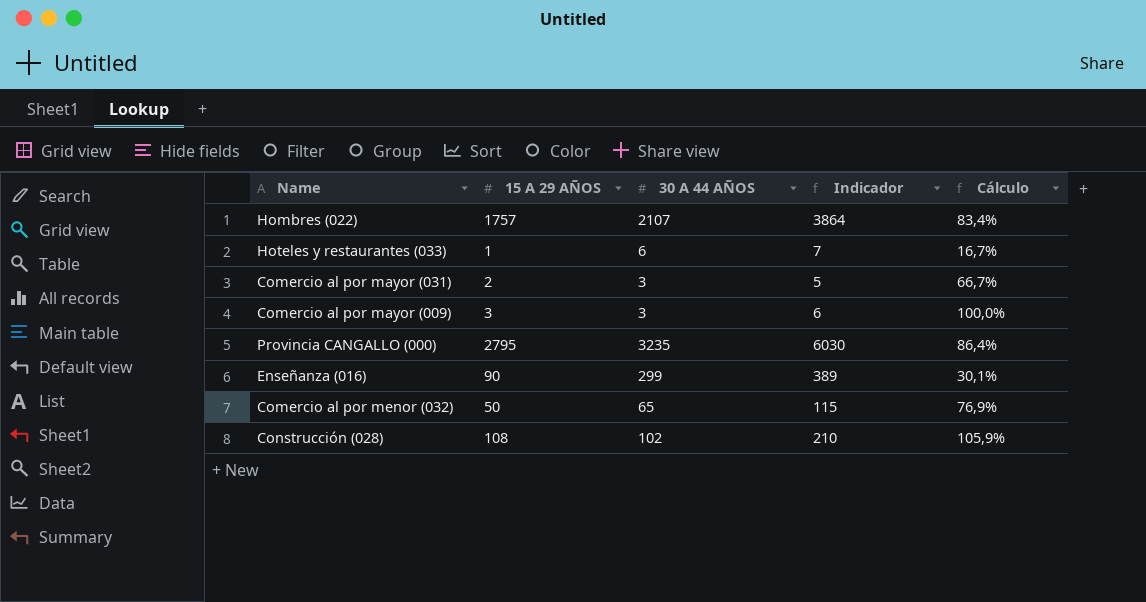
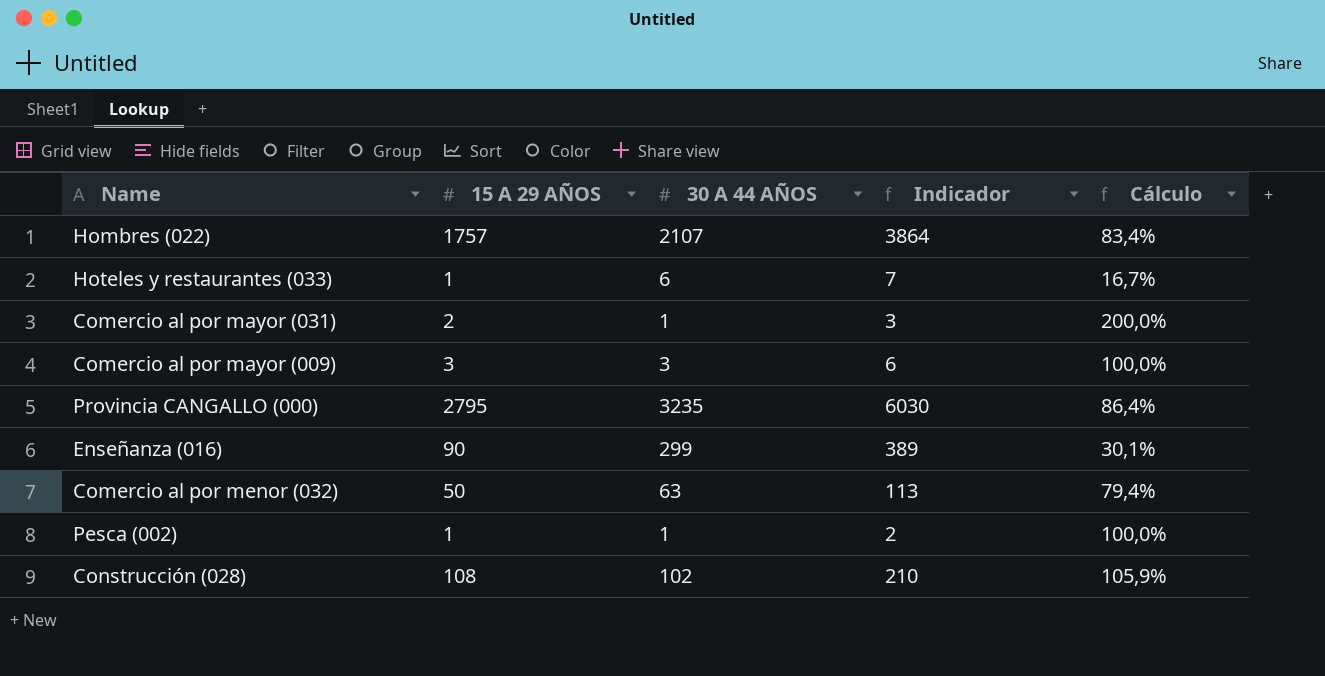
Comercio al por mayor (031) | 30 A 44 AÑOS: 3 -> 1
Comercio al por mayor (031) | Indicador: 5 -> 3
Comercio al por mayor (031) | Cálculo: 66,7% -> 200,0%
Comercio al por menor (032) | 30 A 44 AÑOS: 65 -> 63
Comercio al por menor (032) | Indicador: 115 -> 113
Comercio al por menor (032) | Cálculo: 76,9% -> 79,4%
row Pesca (002): none -> 1 | 1 | 2 | 100,0%

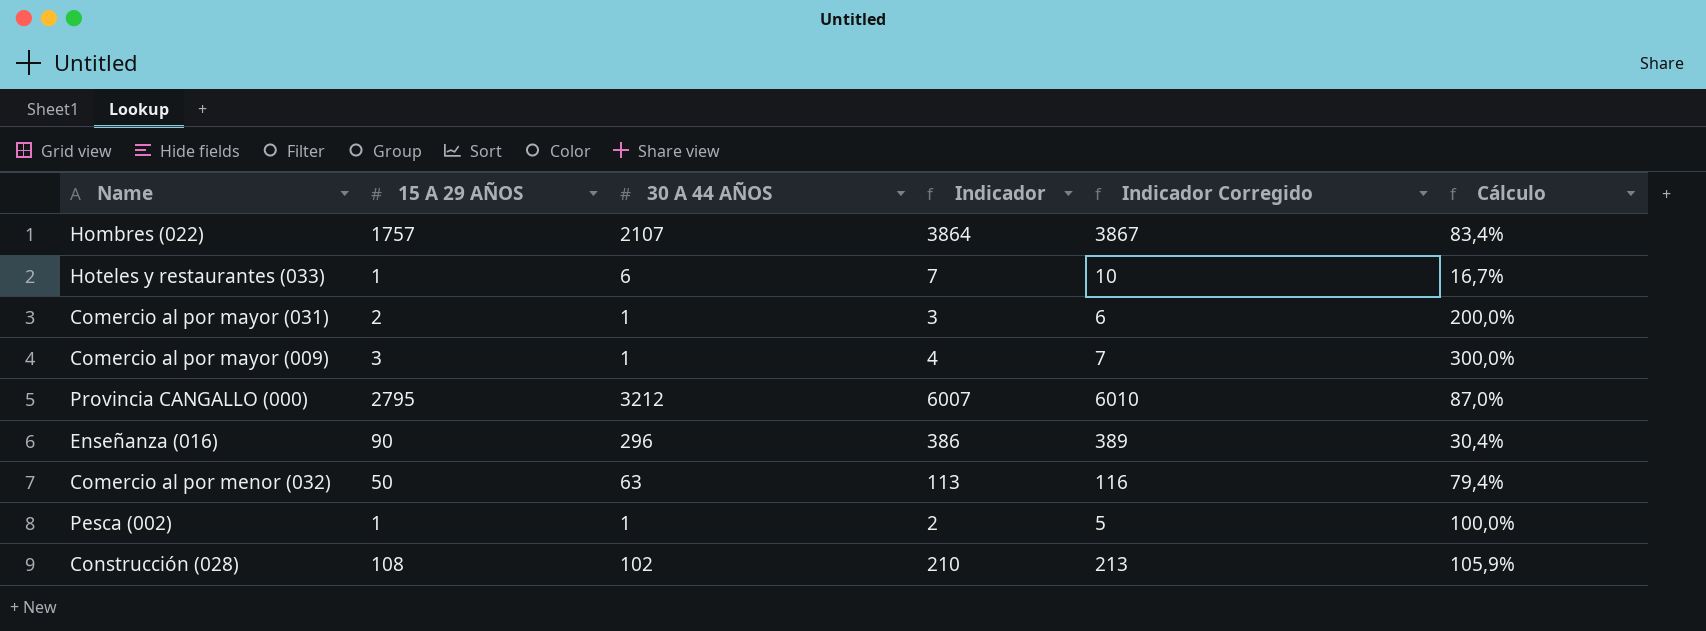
column Indicador Corregido | formula: none -> [Indicador] + 3
Comercio al por mayor (009) | 30 A 44 AÑOS: 3 -> 1
Comercio al por mayor (009) | Indicador: 6 -> 4
Comercio al por mayor (009) | Cálculo: 100,0% -> 300,0%
Provincia CANGALLO (000) | 30 A 44 AÑOS: 3235 -> 3212
Provincia CANGALLO (000) | Indicador: 6030 -> 6007
Provincia CANGALLO (000) | Cálculo: 86,4% -> 87,0%
Enseñanza (016) | 30 A 44 AÑOS: 299 -> 296
Enseñanza (016) | Indicador: 389 -> 386
Enseñanza (016) | Cálculo: 30,1% -> 30,4%

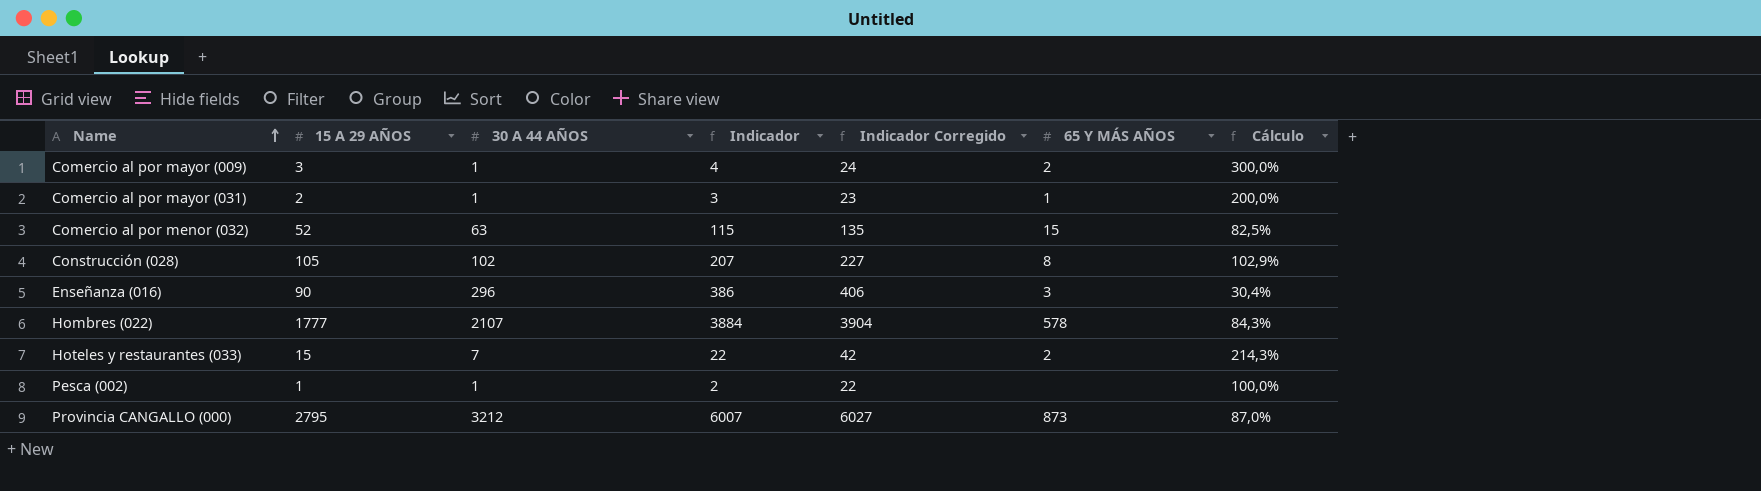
row order: none -> Name ascending
column Indicador Corregido | formula: [Indicador] + 3 -> [Indicador] + 20
column 65 Y MÁS AÑOS | position: none -> 6
Comercio al por menor (032) | 15 A 29 AÑOS: 50 -> 52
Comercio al por menor (032) | Indicador: 113 -> 115
Comercio al por menor (032) | Cálculo: 79,4% -> 82,5%
Construcción (028) | 15 A 29 AÑOS: 108 -> 105
Construcción (028) | Indicador: 210 -> 207
Construcción (028) | Cálculo: 105,9% -> 102,9%
Hombres (022) | 15 A 29 AÑOS: 1757 -> 1777
Hombres (022) | Indicador: 3864 -> 3884
Hombres (022) | Cálculo: 83,4% -> 84,3%
Hoteles y restaurantes (033) | 15 A 29 AÑOS: 1 -> 15
Hoteles y restaurantes (033) | 30 A 44 AÑOS: 6 -> 7
Hoteles y restaurantes (033) | Indicador: 7 -> 22
Hoteles y restaurantes (033) | Cálculo: 16,7% -> 214,3%

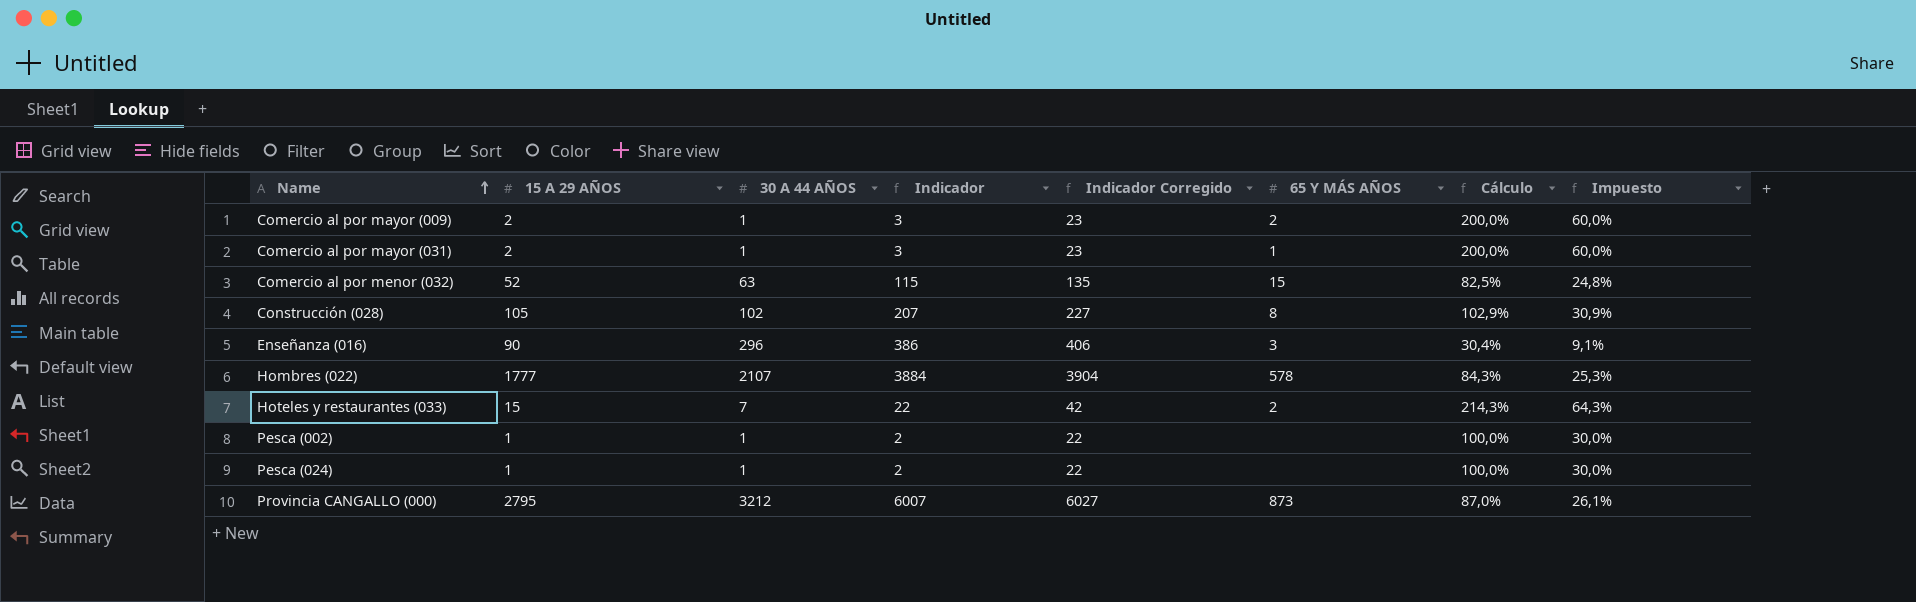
column Impuesto | formula: none -> [Cálculo] * 0,3
Comercio al por mayor (009) | 15 A 29 AÑOS: 3 -> 2
Comercio al por mayor (009) | Indicador: 4 -> 3
Comercio al por mayor (009) | Indicador Corregido: 24 -> 23
Comercio al por mayor (009) | Cálculo: 300,0% -> 200,0%
row Pesca (024): none -> 1 | 1 | 2 | 22 | none | 100,0% | 30,0%

